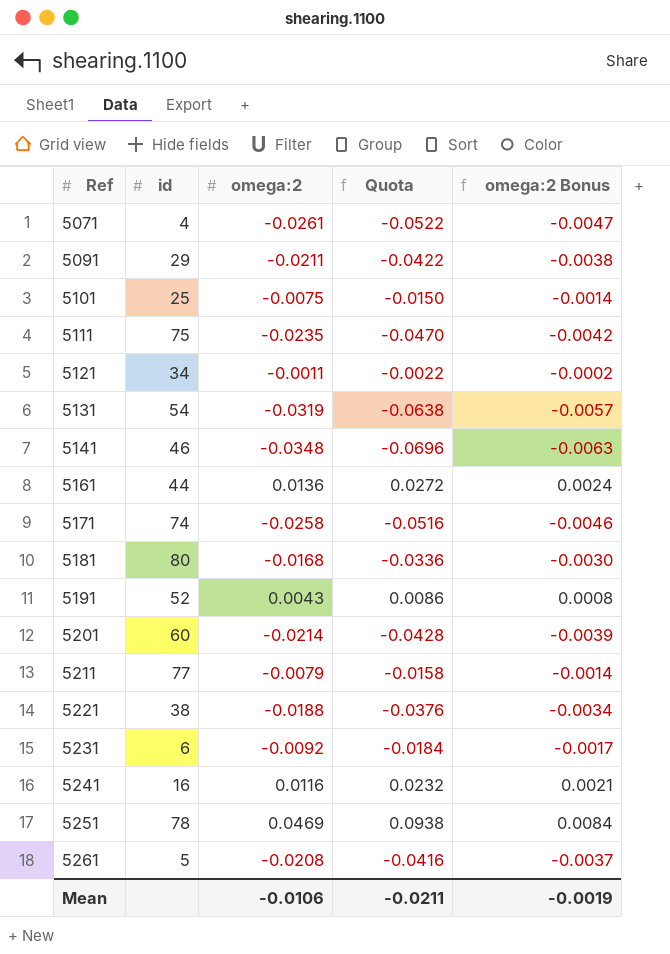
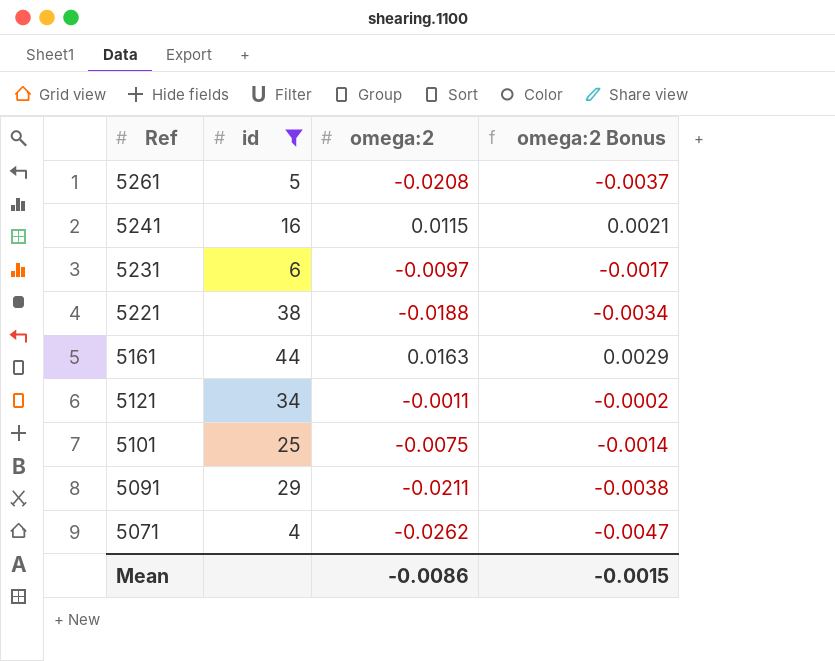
filter: none -> id <= 44
row order: Ref ascending -> Ref descending
column Quota | formula: [omega:2] * 2 -> none
5241 | omega:2: 0.0116 -> 0.0115
5231 | omega:2: -0.0092 -> -0.0097
5161 | omega:2: 0.0136 -> 0.0163
5161 | omega:2 Bonus: 0.0024 -> 0.0029
5071 | omega:2: -0.0261 -> -0.0262
Mean | omega:2: -0.0106 -> -0.0086
Mean | omega:2 Bonus: -0.0019 -> -0.0015

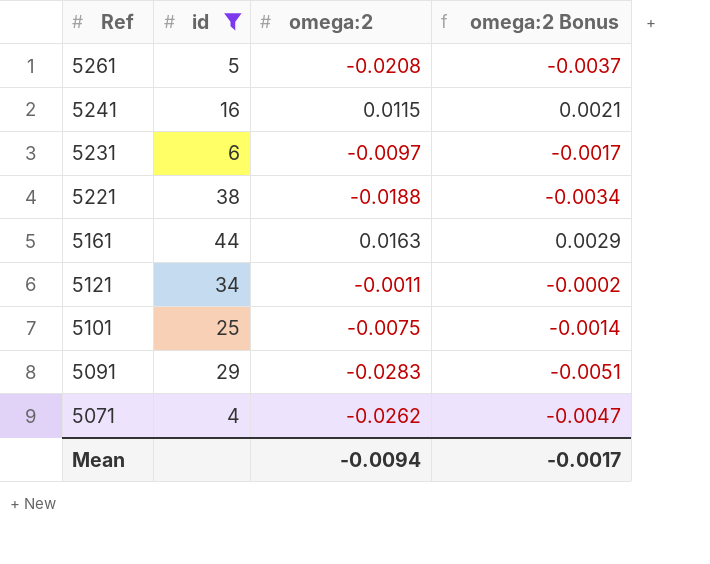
5091 | omega:2: -0.0211 -> -0.0283
5091 | omega:2 Bonus: -0.0038 -> -0.0051
Mean | omega:2: -0.0086 -> -0.0094
Mean | omega:2 Bonus: -0.0015 -> -0.0017

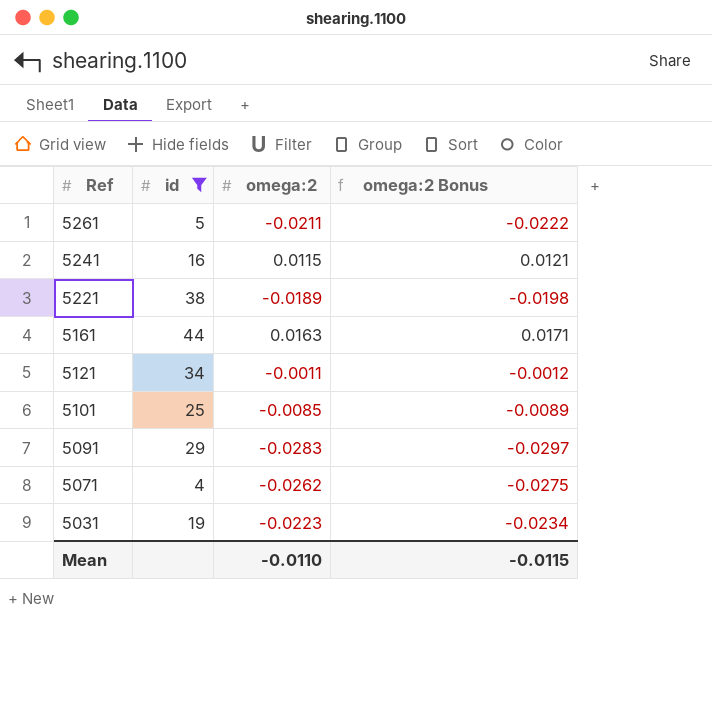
column omega:2 Bonus | formula: [omega:2] * 0.18 -> [omega:2] * 1.05
row 5231: 6 | -0.0097 | -0.0017 -> none
5261 | omega:2: -0.0208 -> -0.0211
5221 | omega:2: -0.0188 -> -0.0189
5101 | omega:2: -0.0075 -> -0.0085
row 5031: none -> 19 | -0.0223 | -0.0234
Mean | omega:2: -0.0094 -> -0.0110
Mean | omega:2 Bonus: -0.0017 -> -0.0115

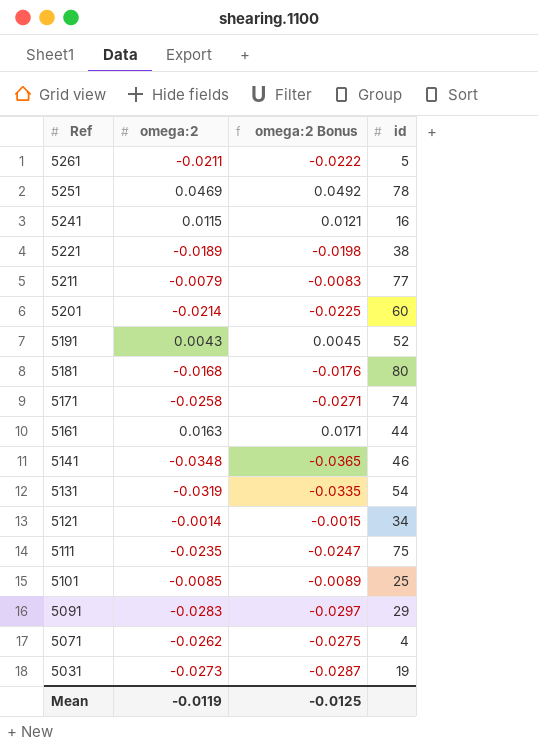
filter: id <= 44 -> none
column id | position: 2 -> 4
5121 | omega:2: -0.0011 -> -0.0014
5121 | omega:2 Bonus: -0.0012 -> -0.0015
5031 | omega:2: -0.0223 -> -0.0273
5031 | omega:2 Bonus: -0.0234 -> -0.0287
Mean | omega:2: -0.0110 -> -0.0119
Mean | omega:2 Bonus: -0.0115 -> -0.0125

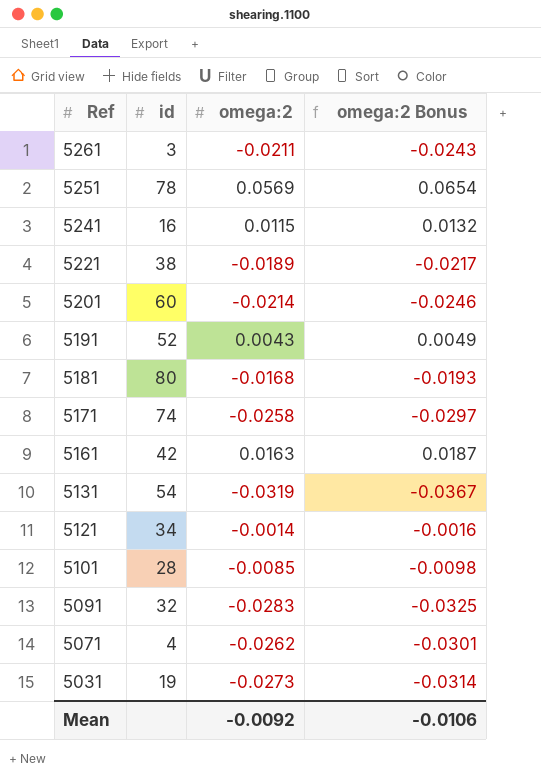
column id | position: 4 -> 2
column omega:2 Bonus | formula: [omega:2] * 1.05 -> [omega:2] * 1.15
row 5211: -0.0079 | -0.0083 | 77 -> none
row 5141: -0.0348 | -0.0365 | 46 -> none
row 5111: -0.0235 | -0.0247 | 75 -> none
5261 | id: 5 -> 3
5251 | omega:2: 0.0469 -> 0.0569
5161 | id: 44 -> 42
5101 | id: 25 -> 28
5091 | id: 29 -> 32
Mean | omega:2: -0.0119 -> -0.0092
Mean | omega:2 Bonus: -0.0125 -> -0.0106

